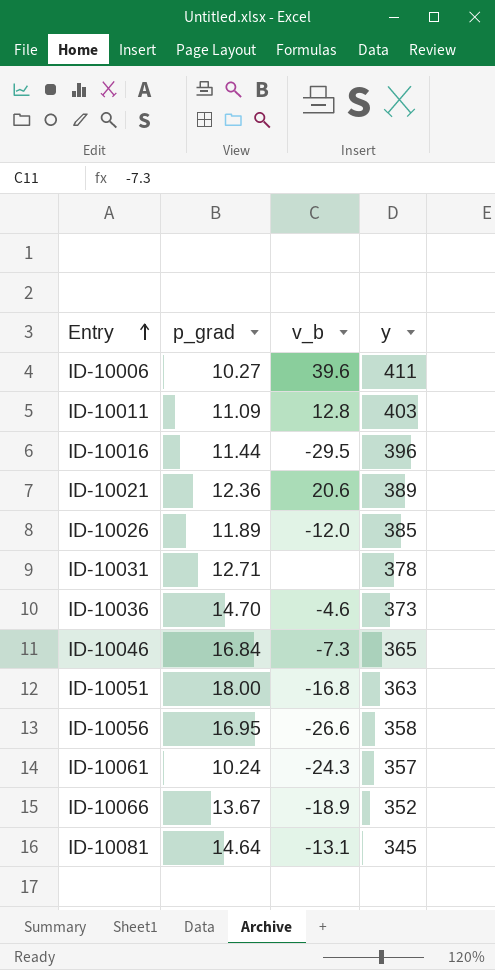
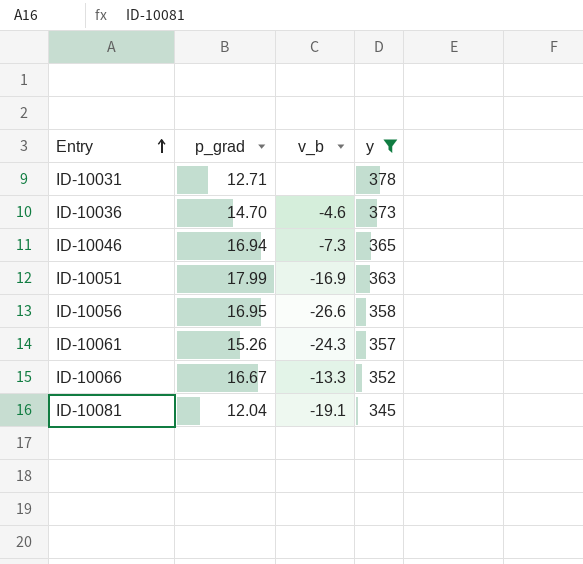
filter: none -> y <= 378
ID-10046 | p_grad: 16.84 -> 16.94
ID-10051 | p_grad: 18.00 -> 17.99
ID-10051 | v_b: -16.8 -> -16.9
ID-10061 | p_grad: 10.24 -> 15.26
ID-10066 | p_grad: 13.67 -> 16.67
ID-10066 | v_b: -18.9 -> -13.3
ID-10081 | p_grad: 14.64 -> 12.04
ID-10081 | v_b: -13.1 -> -19.1

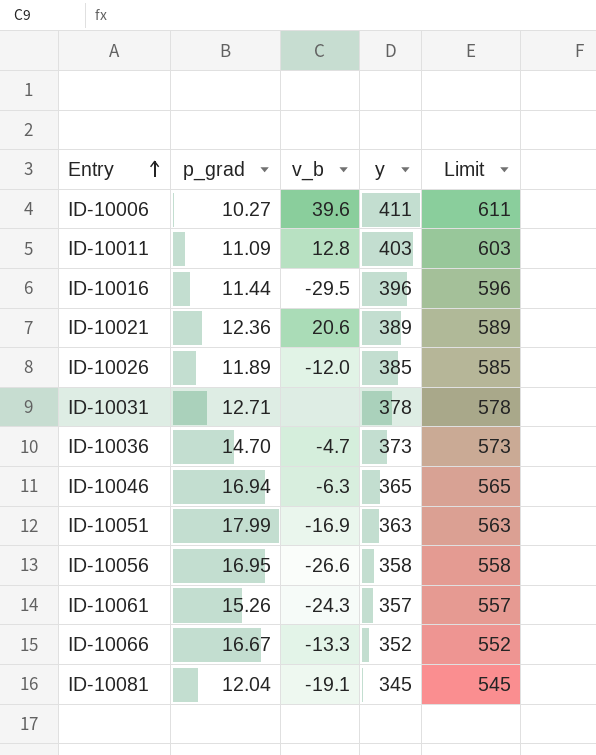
filter: y <= 378 -> none
column Limit | formula: none -> [y] + 200
ID-10036 | v_b: -4.6 -> -4.7
ID-10046 | v_b: -7.3 -> -6.3

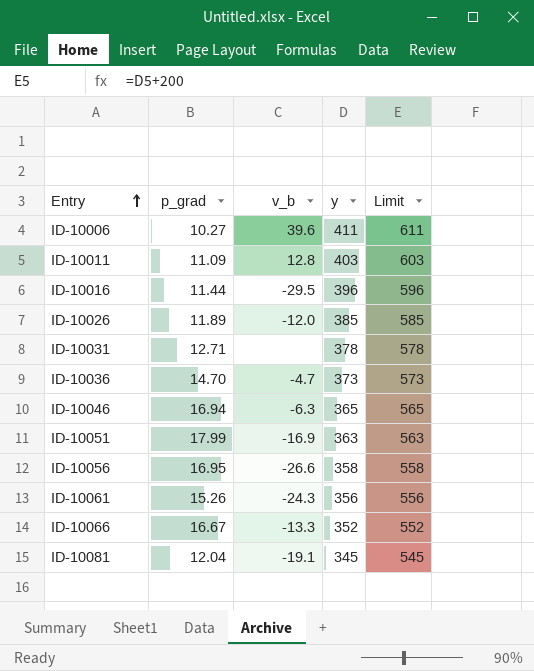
row ID-10021: 12.36 | 20.6 | 389 | 589 -> none
ID-10061 | y: 357 -> 356
ID-10061 | Limit: 557 -> 556

